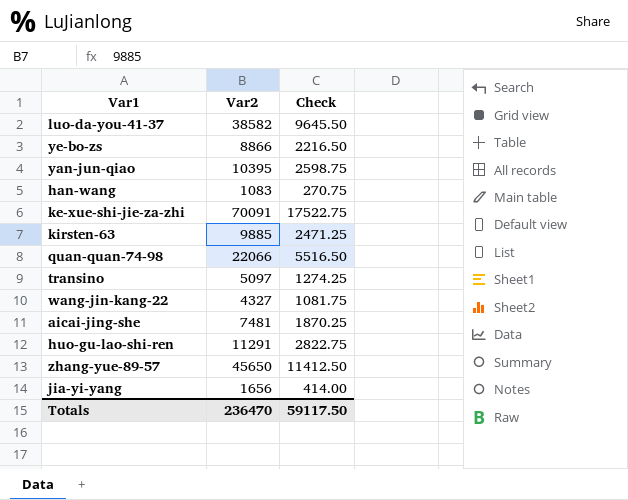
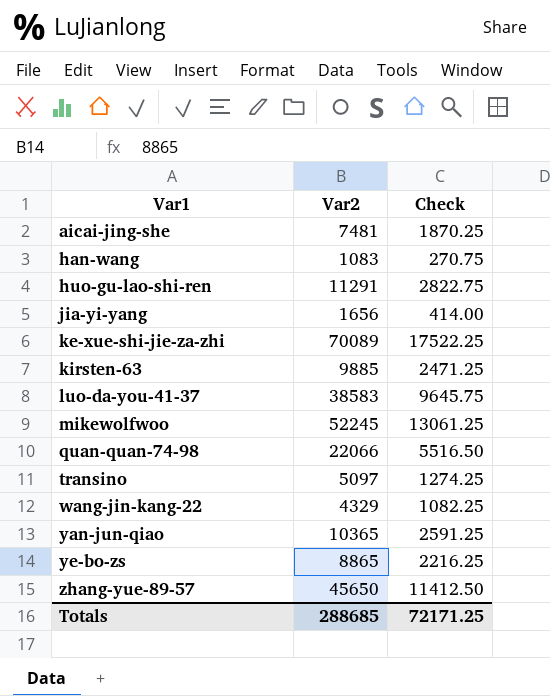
row order: none -> Var1 ascending
ke-xue-shi-jie-za-zhi | Var2: 70091 -> 70089
ke-xue-shi-jie-za-zhi | Check: 17522.75 -> 17522.25
luo-da-you-41-37 | Var2: 38582 -> 38583
luo-da-you-41-37 | Check: 9645.50 -> 9645.75
row mikewolfwoo: none -> 52245 | 13061.25
wang-jin-kang-22 | Var2: 4327 -> 4329
wang-jin-kang-22 | Check: 1081.75 -> 1082.25
yan-jun-qiao | Var2: 10395 -> 10365
yan-jun-qiao | Check: 2598.75 -> 2591.25
ye-bo-zs | Var2: 8866 -> 8865
ye-bo-zs | Check: 2216.50 -> 2216.25
Totals | Var2: 236470 -> 288685
Totals | Check: 59117.50 -> 72171.25

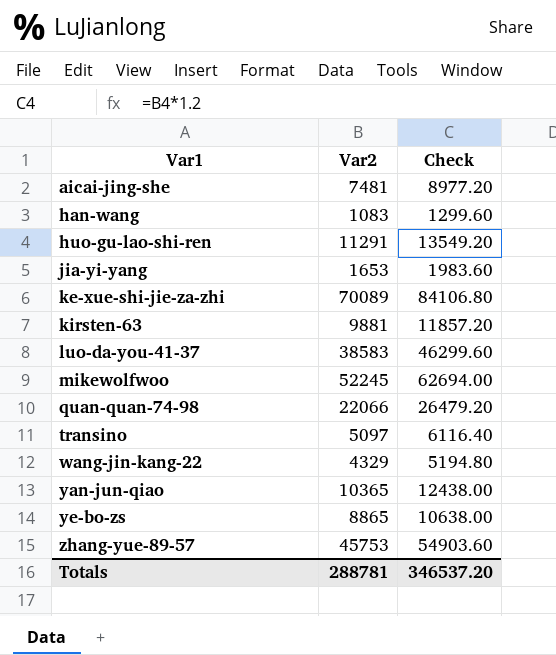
column Check | formula: [Var2] * 0.25 -> [Var2] * 1.2
jia-yi-yang | Var2: 1656 -> 1653
kirsten-63 | Var2: 9885 -> 9881
zhang-yue-89-57 | Var2: 45650 -> 45753
Totals | Var2: 288685 -> 288781
Totals | Check: 72171.25 -> 346537.20

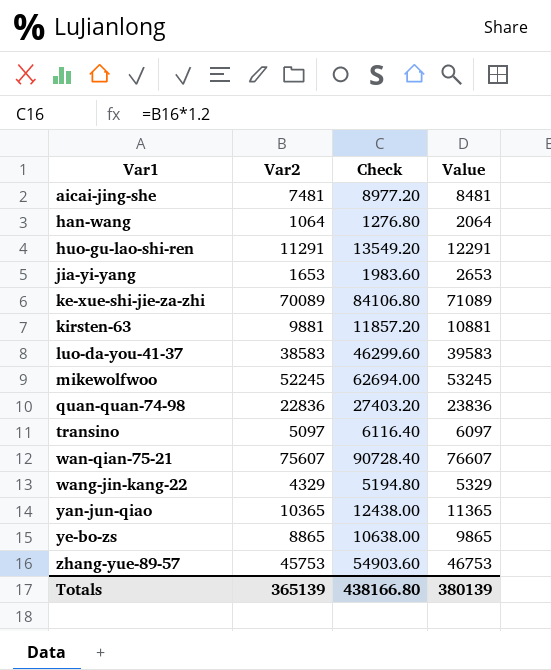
column Value | formula: none -> [Var2] + 1000
han-wang | Var2: 1083 -> 1064
han-wang | Check: 1299.60 -> 1276.80
quan-quan-74-98 | Var2: 22066 -> 22836
quan-quan-74-98 | Check: 26479.20 -> 27403.20
row wan-qian-75-21: none -> 75607 | 90728.40 | 76607
Totals | Var2: 288781 -> 365139
Totals | Check: 346537.20 -> 438166.80

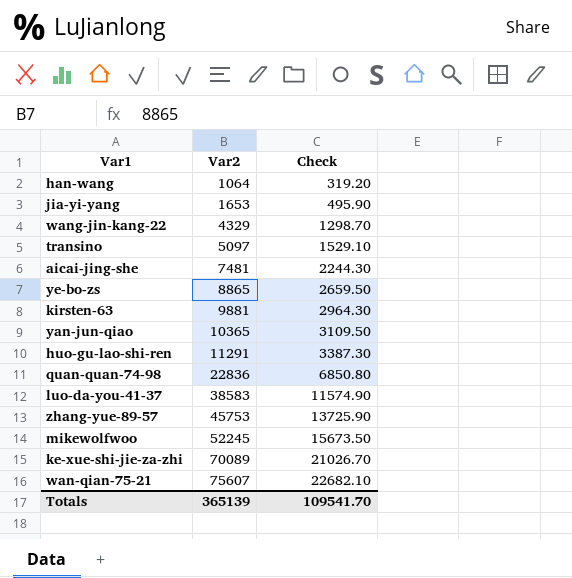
row order: Var1 ascending -> Var2 ascending
column Value | formula: [Var2] + 1000 -> none
column Check | formula: [Var2] * 1.2 -> [Var2] * 0.3
Totals | Check: 438166.80 -> 109541.70

